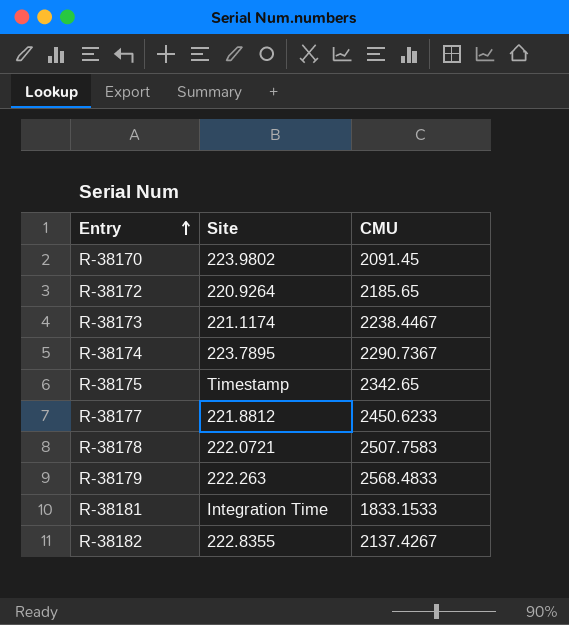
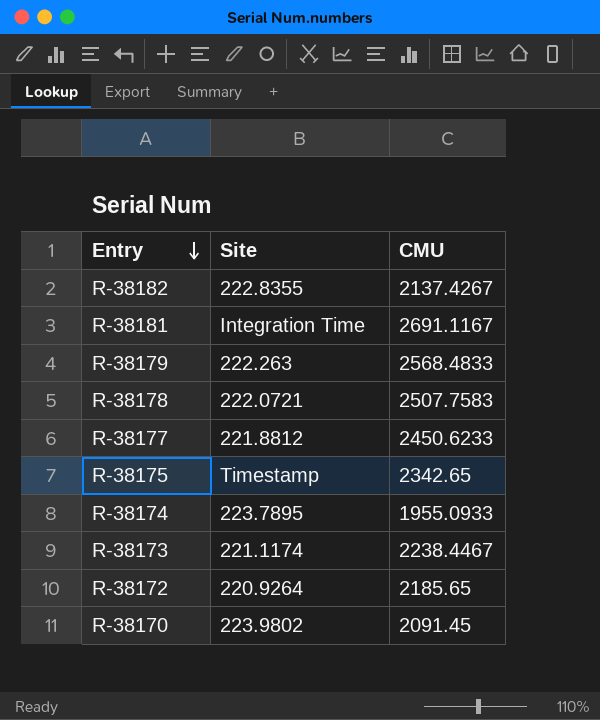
row order: Entry ascending -> Entry descending
R-38181 | CMU: 1833.1533 -> 2691.1167
R-38174 | CMU: 2290.7367 -> 1955.0933

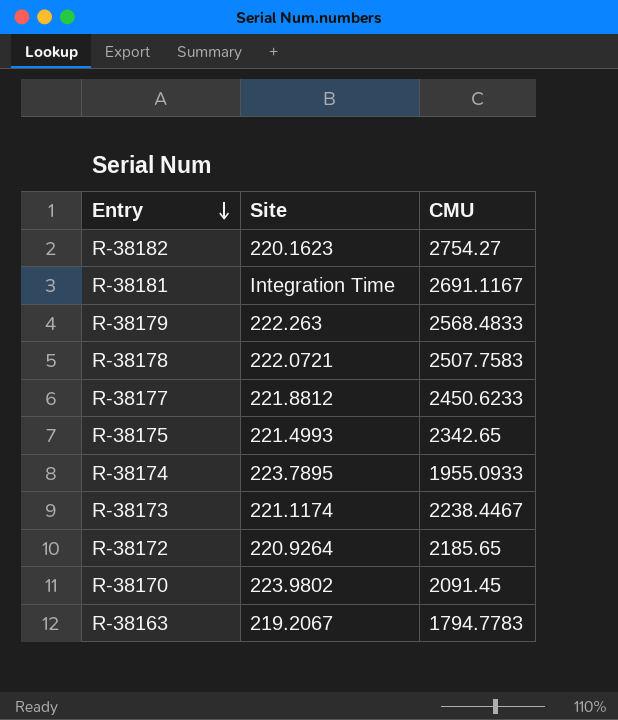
R-38182 | Site: 222.8355 -> 220.1623
R-38182 | CMU: 2137.4267 -> 2754.27
R-38175 | Site: Timestamp -> 221.4993
row R-38163: none -> 219.2067 | 1794.7783

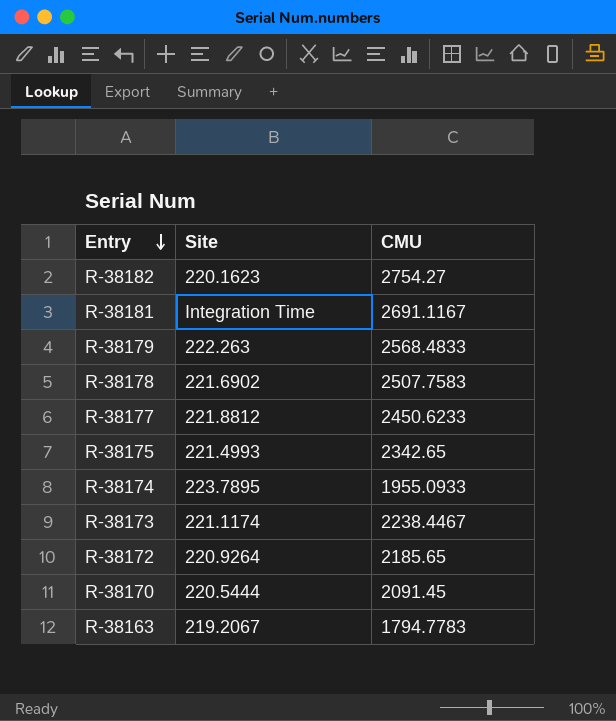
R-38178 | Site: 222.0721 -> 221.6902
R-38170 | Site: 223.9802 -> 220.5444

